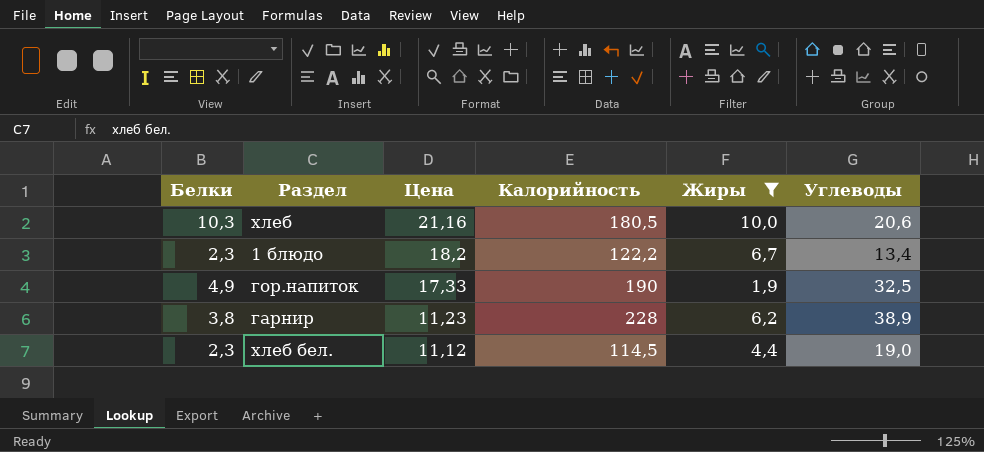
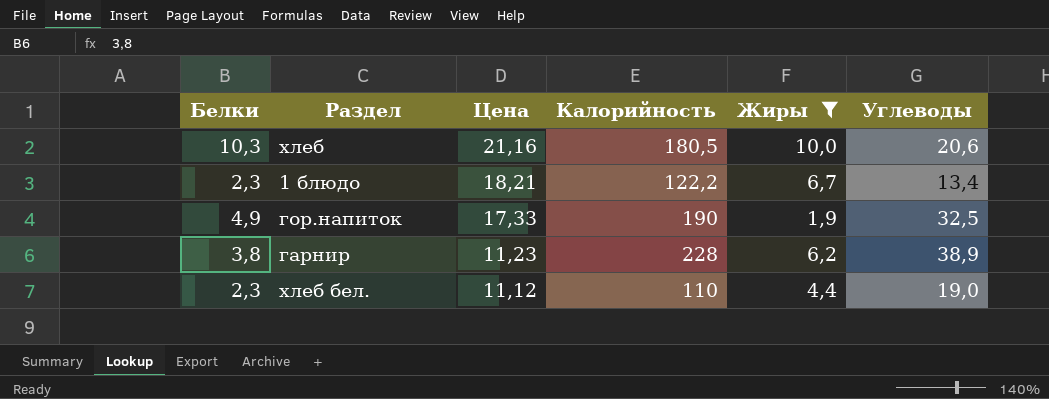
1 блюдо | Цена: 18,2 -> 18,21
хлеб бел. | Калорийность: 114,5 -> 110

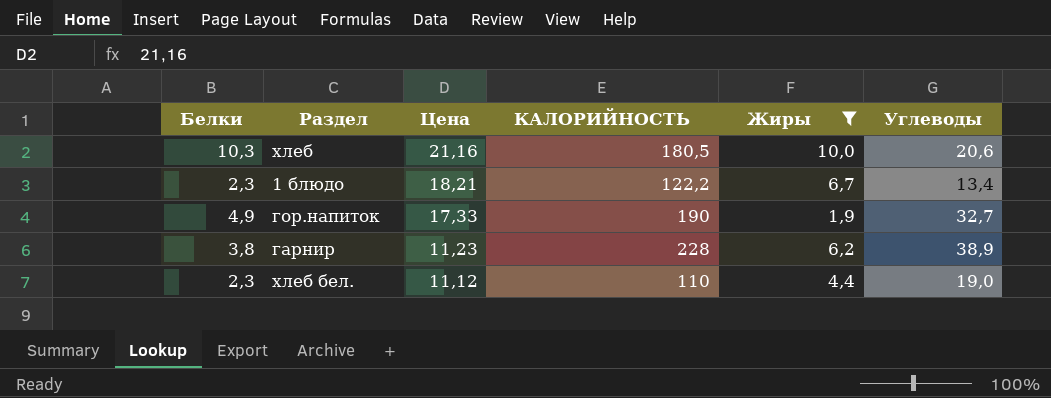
column name: Калорийность -> КАЛОРИЙНОСТЬ
гор.напиток | Углеводы: 32,5 -> 32,7

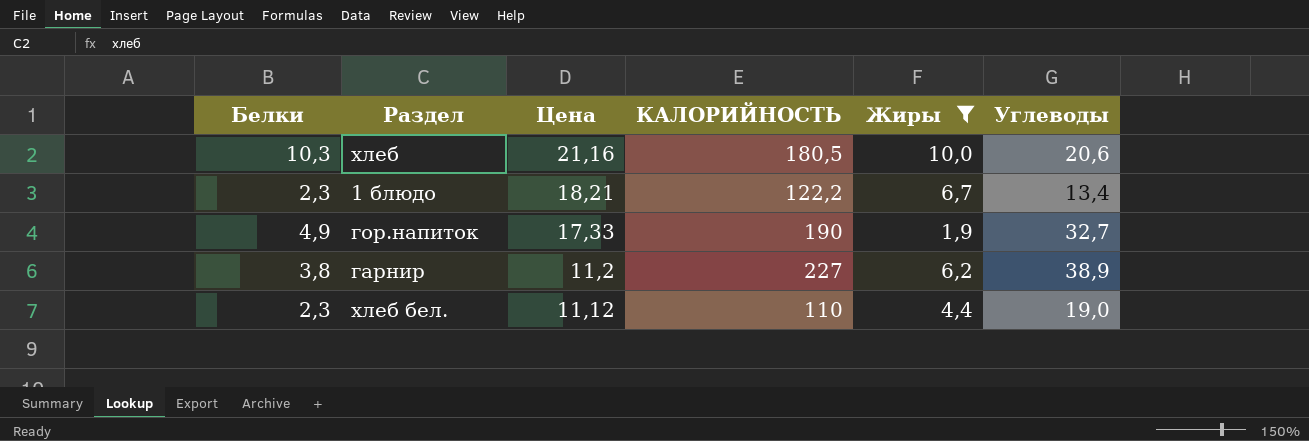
гарнир | Цена: 11,23 -> 11,2
гарнир | КАЛОРИЙНОСТЬ: 228 -> 227

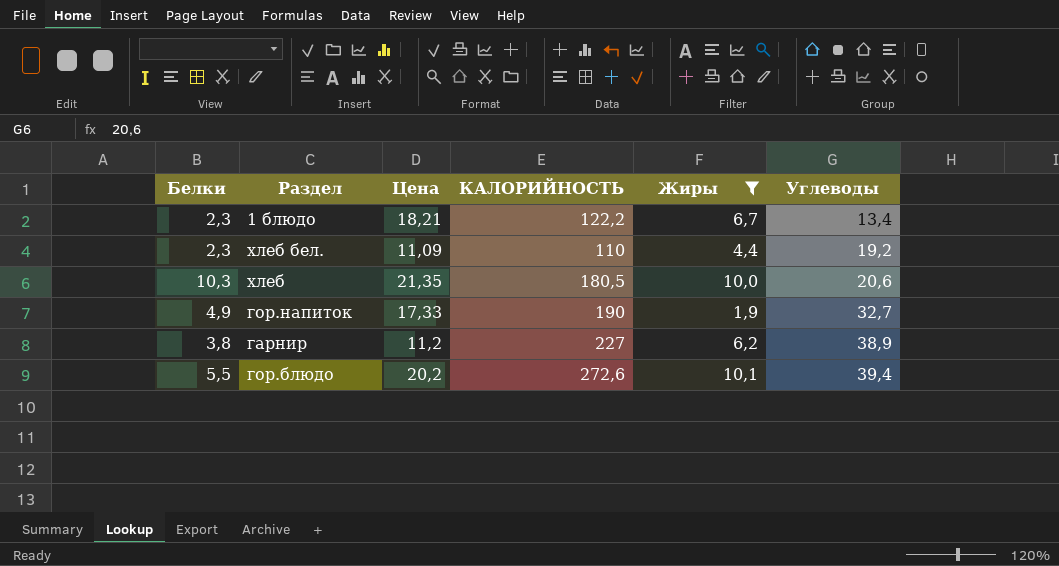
row order: Цена descending -> Углеводы ascending
хлеб бел. | Цена: 11,12 -> 11,09
хлеб бел. | Углеводы: 19,0 -> 19,2
хлеб | Цена: 21,16 -> 21,35
row гор.блюдо: none -> 5,5 | 20,2 | 272,6 | 10,1 | 39,4

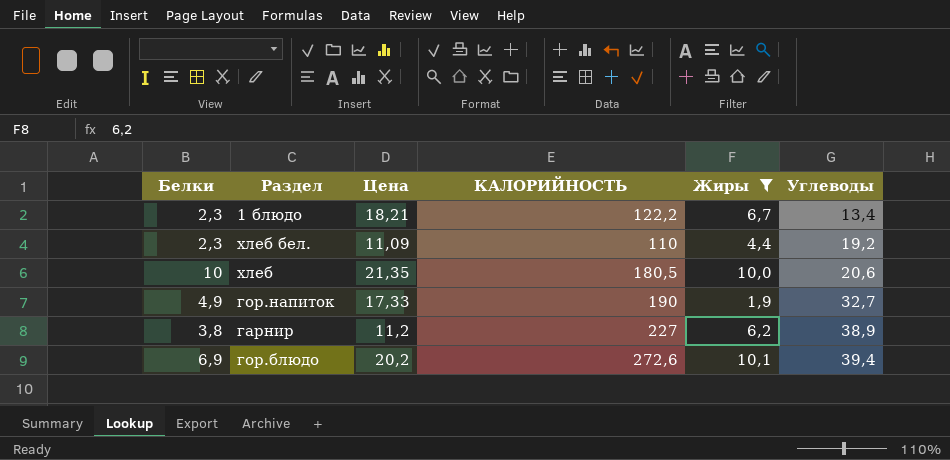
хлеб | Белки: 10,3 -> 10
гор.блюдо | Белки: 5,5 -> 6,9

